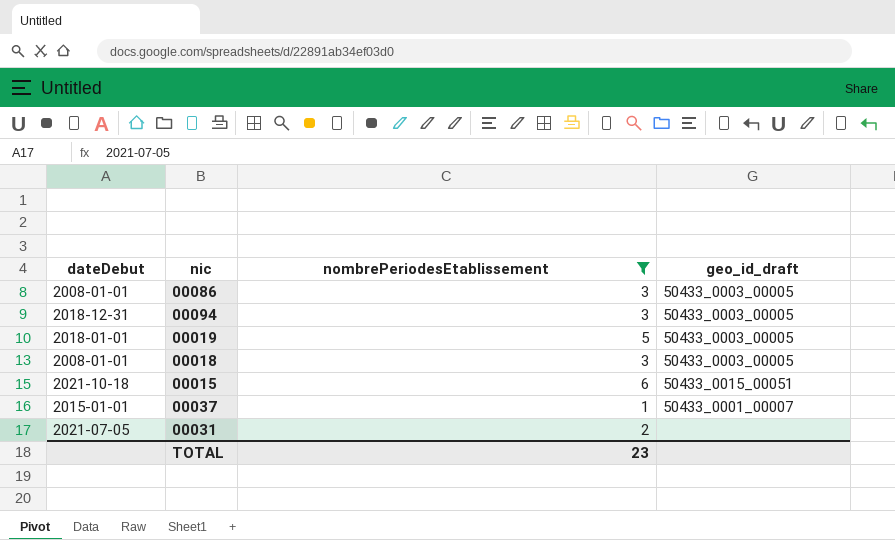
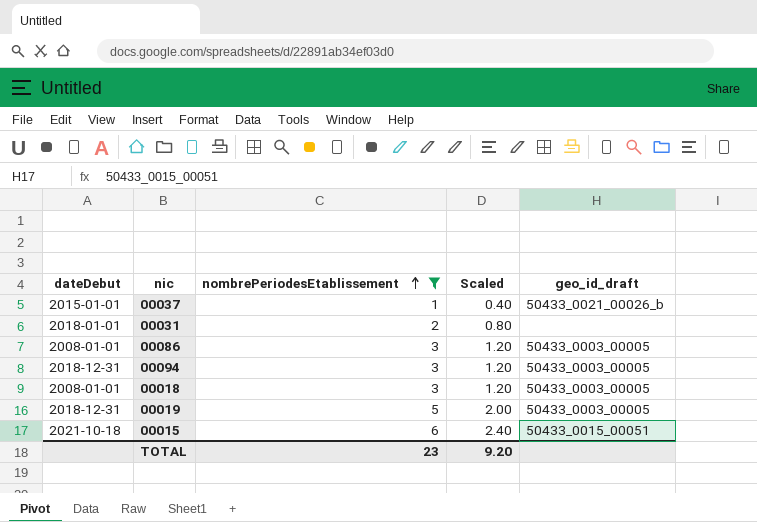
row order: none -> nombrePeriodesEtablissement ascending
column Scaled | formula: none -> [nombrePeriodesEtablissement] * 0.4
00037 | geo_id_draft: 50433_0001_00007 -> 50433_0021_00026_b
00031 | dateDebut: 2021-07-05 -> 2018-01-01
00019 | dateDebut: 2018-01-01 -> 2018-12-31

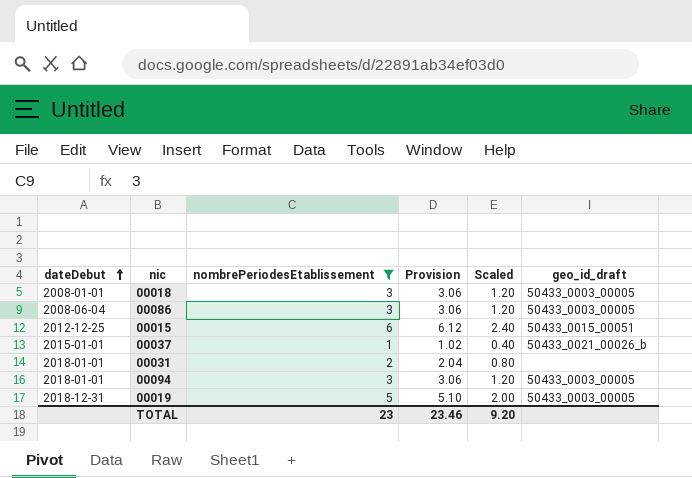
row order: nombrePeriodesEtablissement ascending -> dateDebut ascending
column Provision | formula: none -> [nombrePeriodesEtablissement] * 1.02
00086 | dateDebut: 2008-01-01 -> 2008-06-04
00015 | dateDebut: 2021-10-18 -> 2012-12-25
00094 | dateDebut: 2018-12-31 -> 2018-01-01

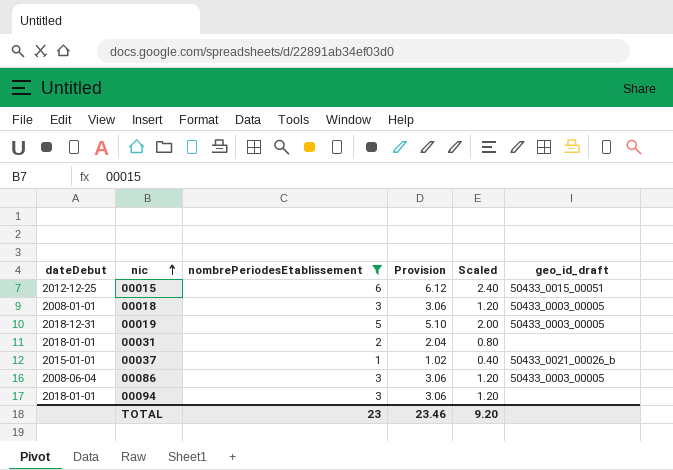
row order: dateDebut ascending -> nic ascending
00094 | geo_id_draft: 50433_0003_00005 -> none

